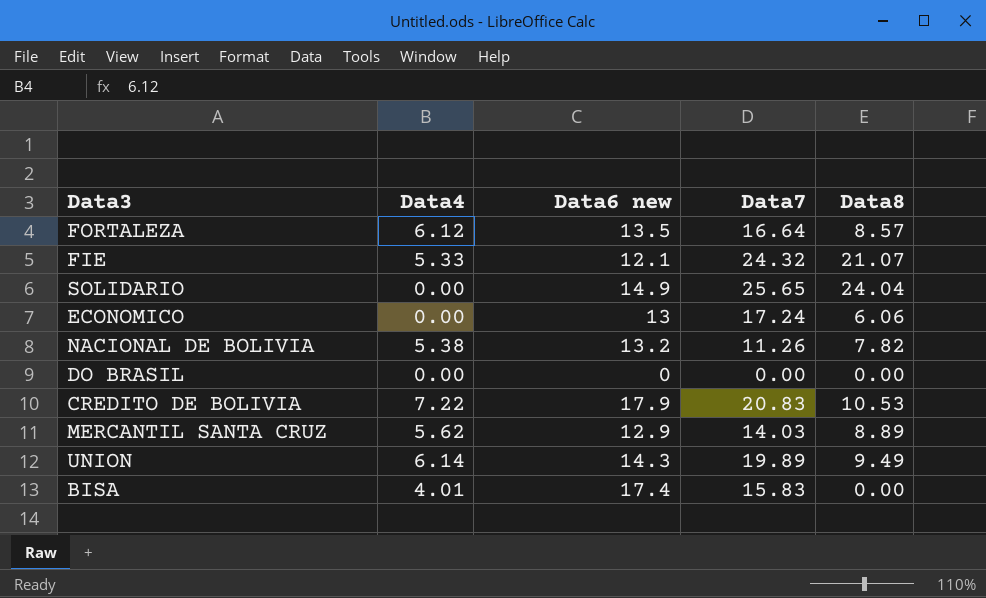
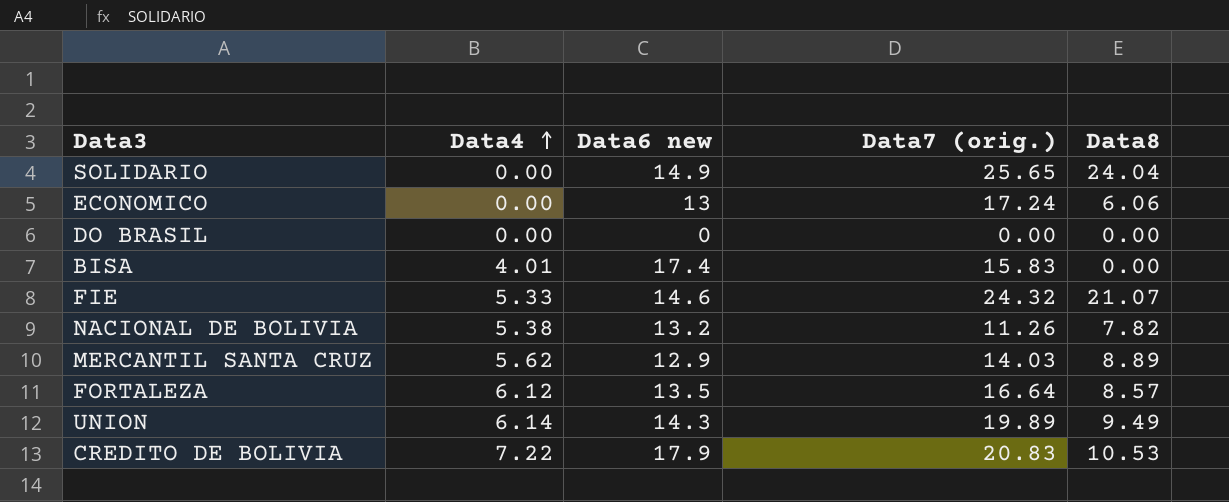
row order: none -> Data4 ascending
column name: Data7 -> Data7 (orig.)
FIE | Data6 new: 12.1 -> 14.6

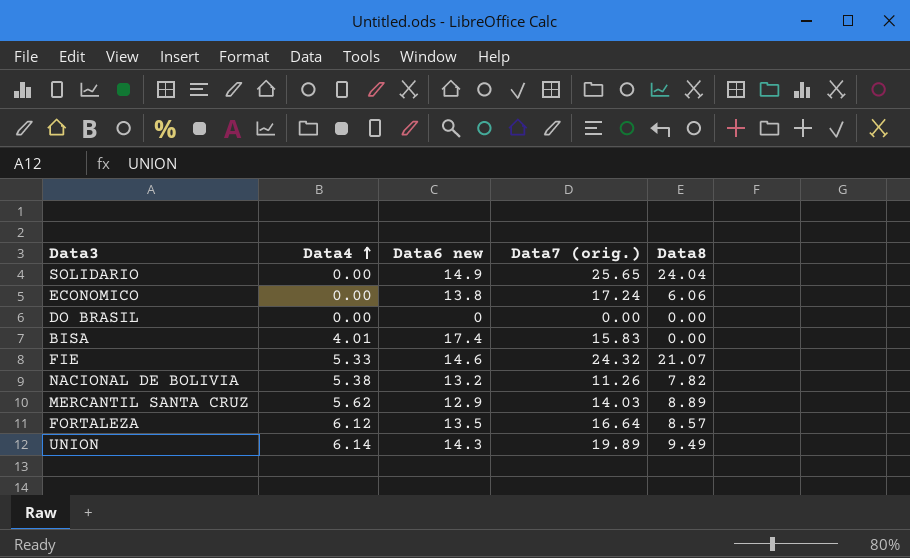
row CREDITO DE BOLIVIA: 7.22 | 17.9 | 20.83 | 10.53 -> none
ECONOMICO | Data6 new: 13 -> 13.8

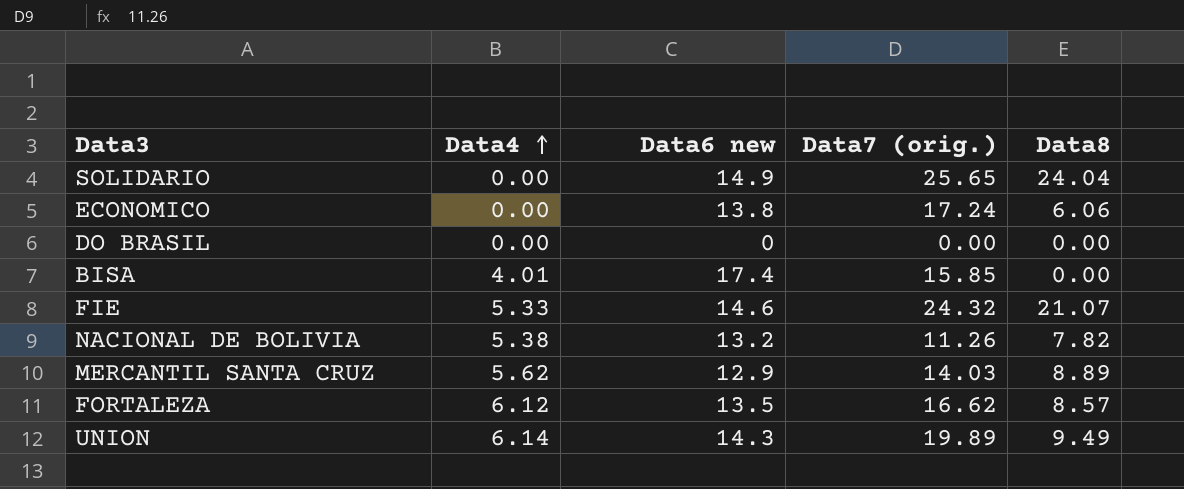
BISA | Data7 (orig.): 15.83 -> 15.85
FORTALEZA | Data7 (orig.): 16.64 -> 16.62

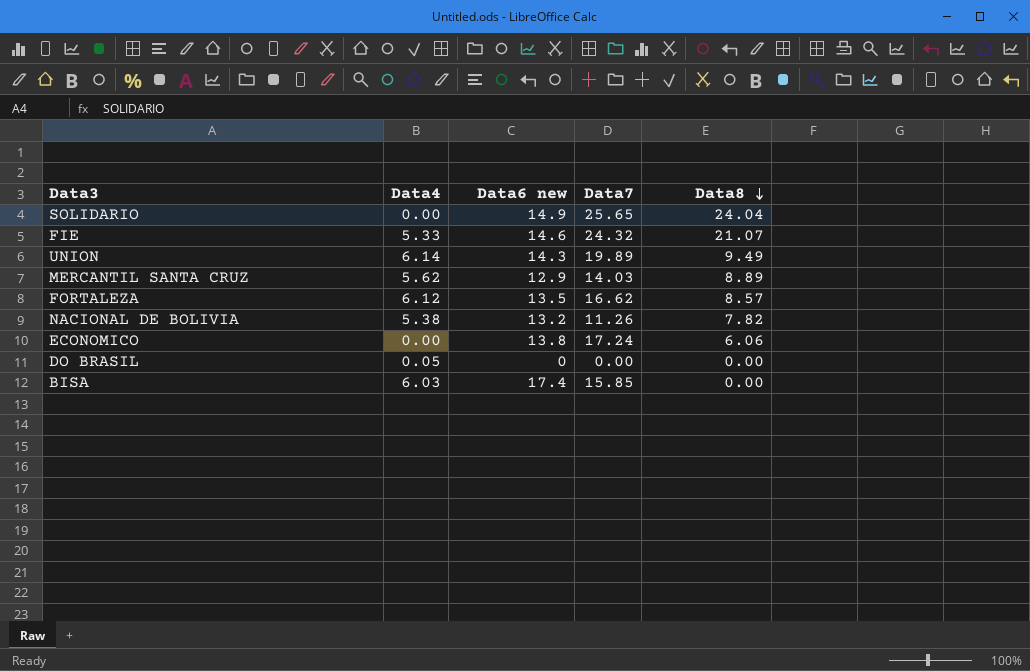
row order: Data4 ascending -> Data8 descending
column name: Data7 (orig.) -> Data7
DO BRASIL | Data4: 0.00 -> 0.05
BISA | Data4: 4.01 -> 6.03

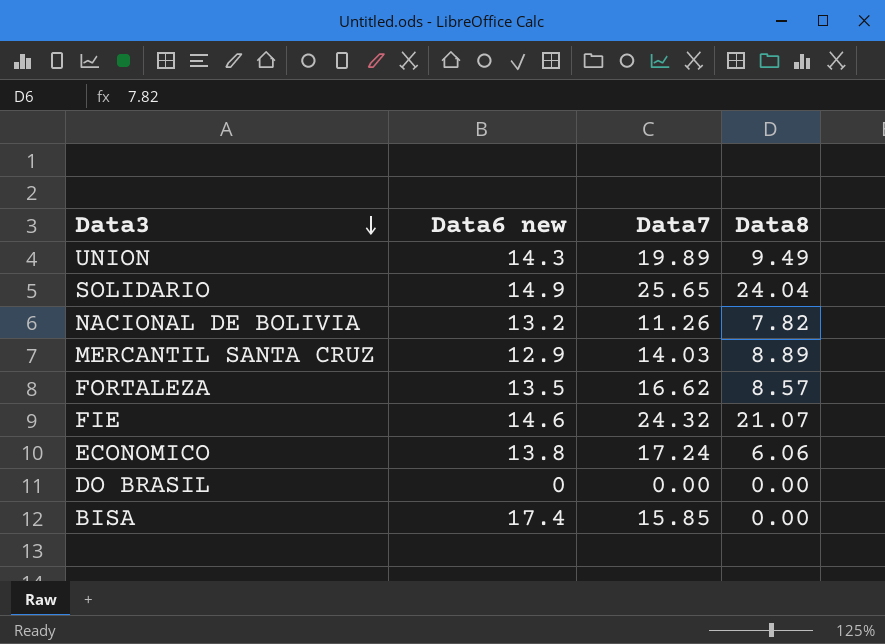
row order: Data8 descending -> Data3 descending
column Data4 | position: 2 -> none

